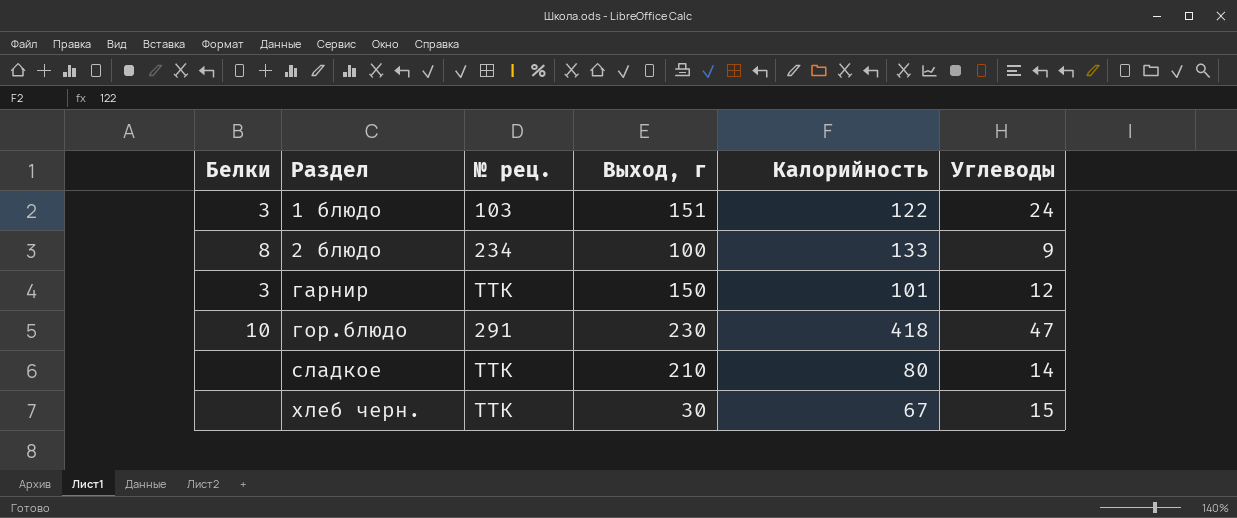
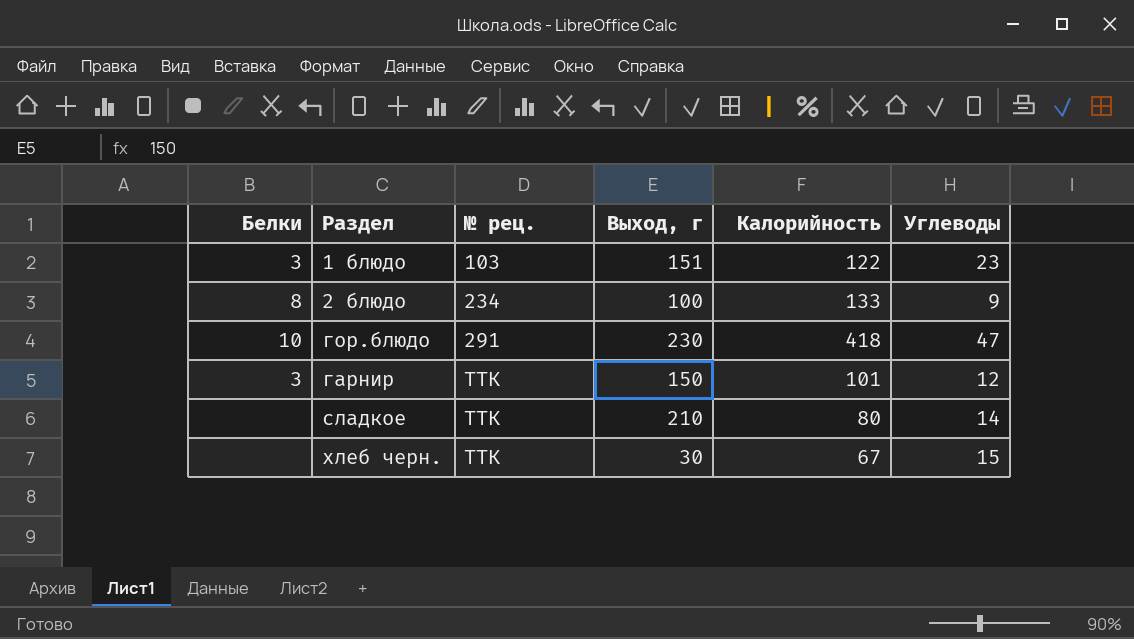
row order: Раздел ascending -> № рец. ascending
1 блюдо | Углеводы: 24 -> 23

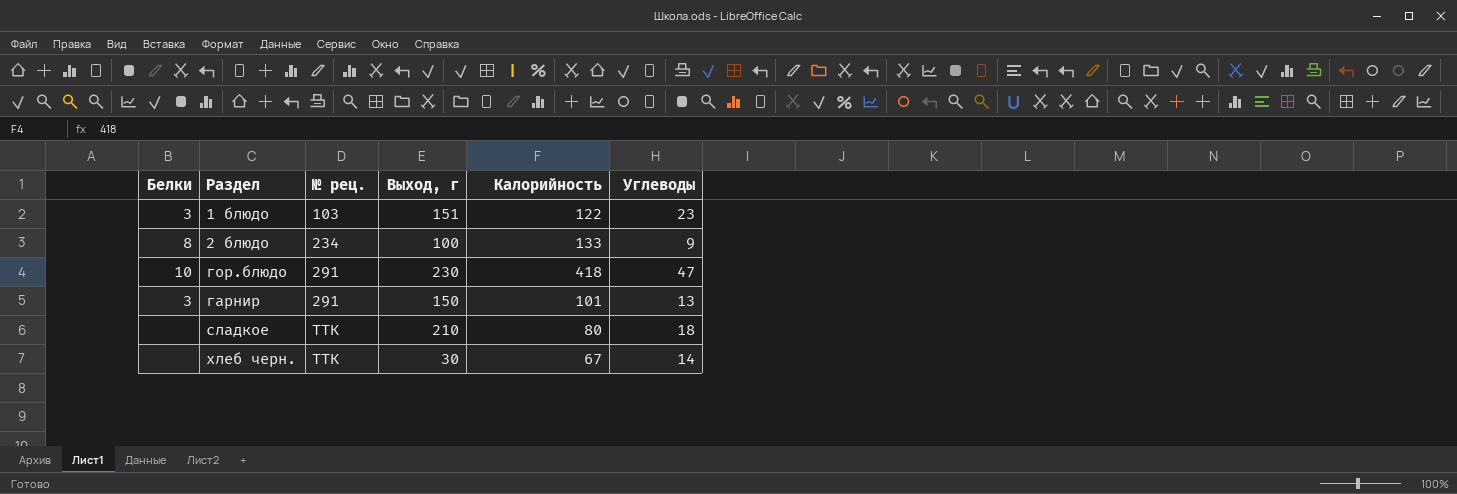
гарнир | № рец.: ТТК -> 291
гарнир | Углеводы: 12 -> 13
сладкое | Углеводы: 14 -> 18
хлеб черн. | Углеводы: 15 -> 14

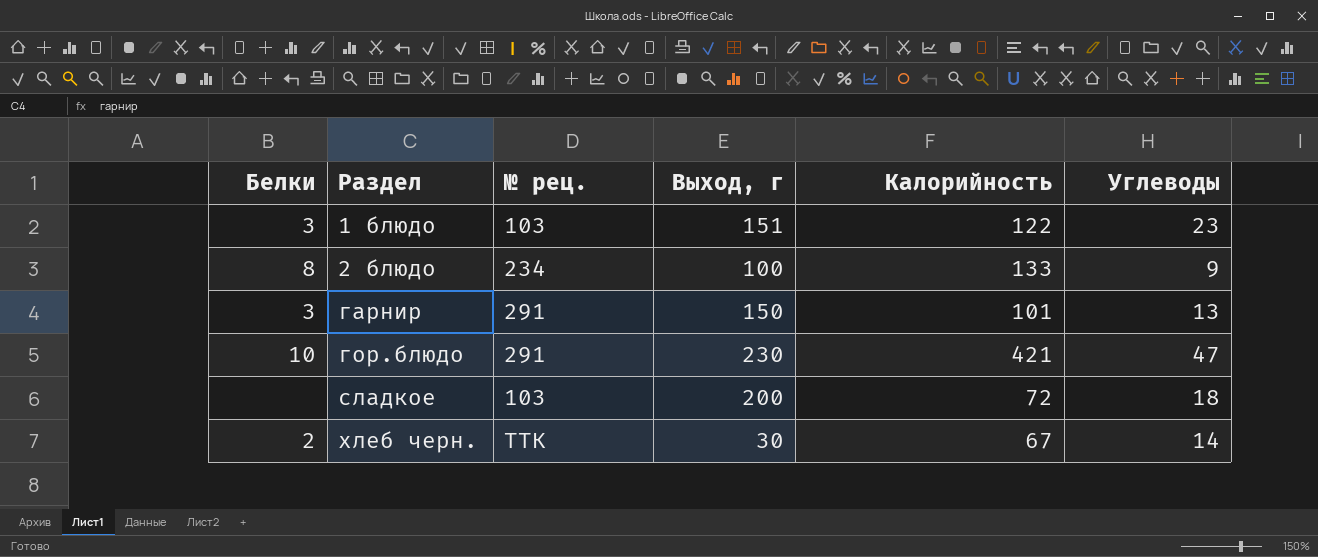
row order: № рец. ascending -> Раздел ascending
гор.блюдо | Калорийность: 418 -> 421
сладкое | № рец.: ТТК -> 103
сладкое | Выход, г: 210 -> 200
сладкое | Калорийность: 80 -> 72
хлеб черн. | Белки: none -> 2

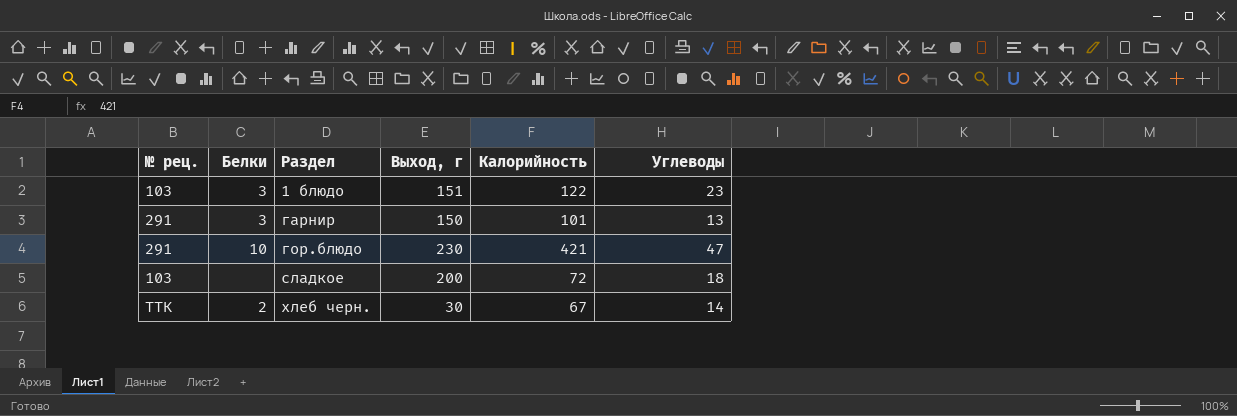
column № рец. | position: 3 -> 1
row 2 блюдо: 8 | 234 | 100 | 133 | 9 -> none

